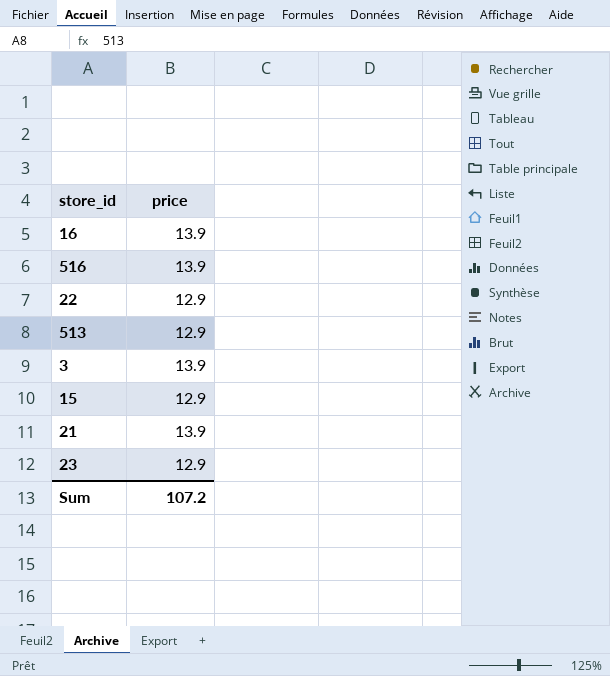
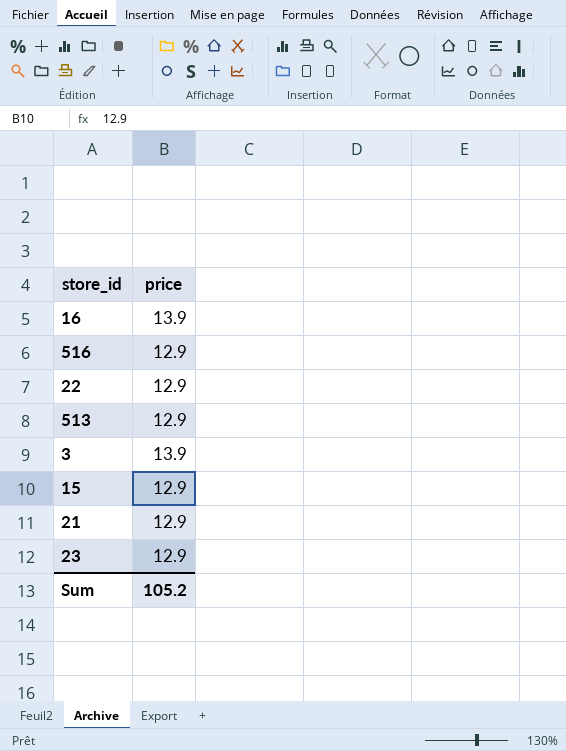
516 | price: 13.9 -> 12.9
21 | price: 13.9 -> 12.9
Sum | price: 107.2 -> 105.2

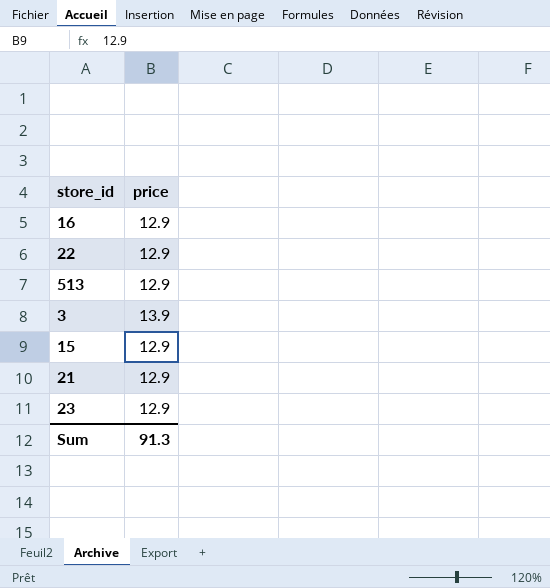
row 516: 12.9 -> none
16 | price: 13.9 -> 12.9
Sum | price: 105.2 -> 91.3

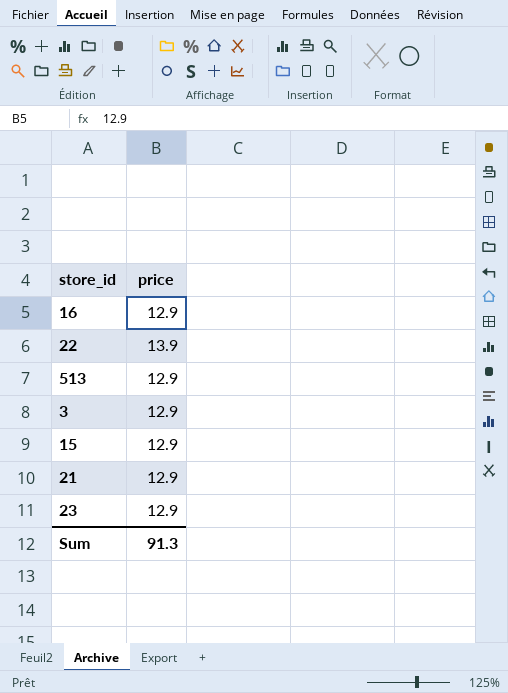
22 | price: 12.9 -> 13.9
3 | price: 13.9 -> 12.9

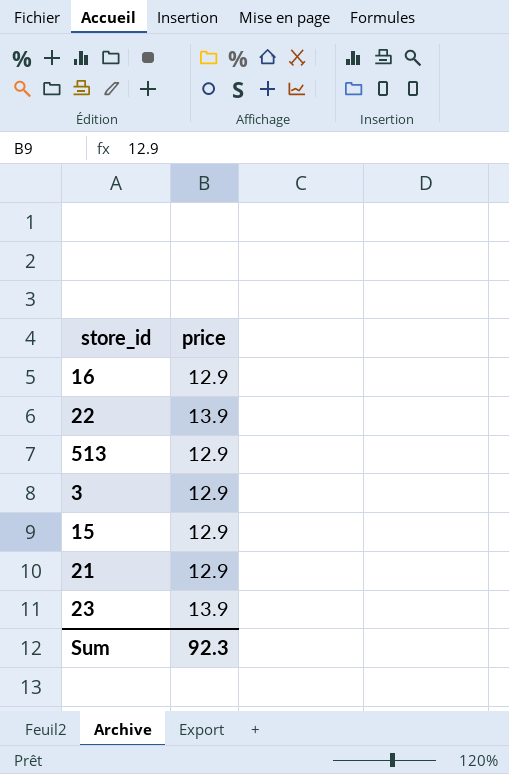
23 | price: 12.9 -> 13.9
Sum | price: 91.3 -> 92.3

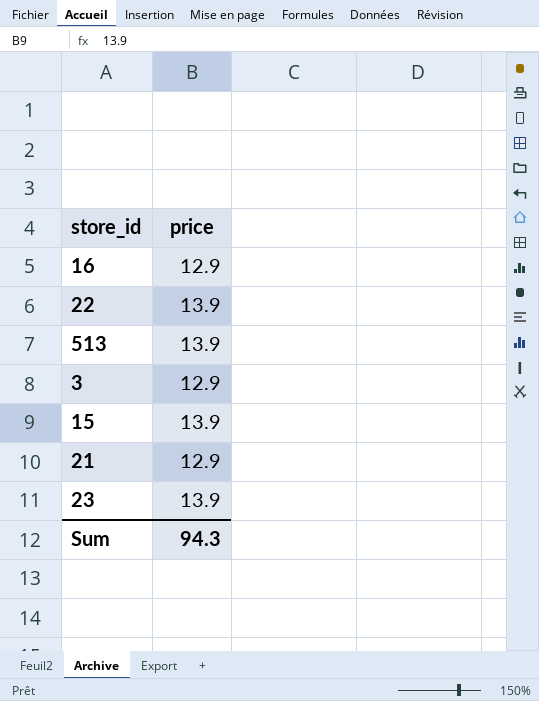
513 | price: 12.9 -> 13.9
15 | price: 12.9 -> 13.9
Sum | price: 92.3 -> 94.3

